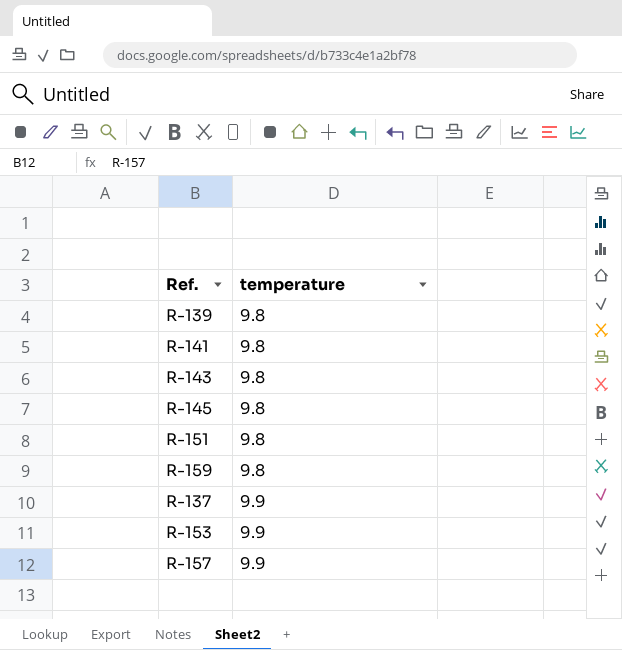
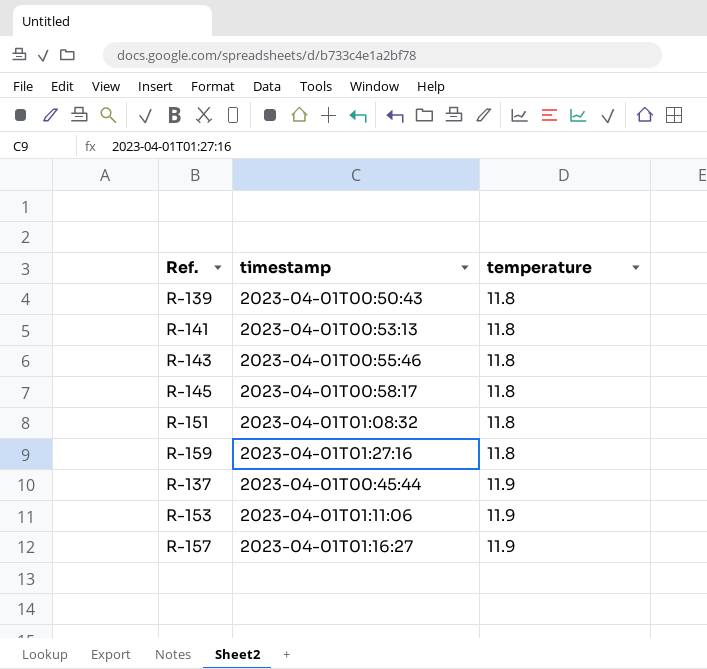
column timestamp | position: none -> 2
R-139 | temperature: 9.8 -> 11.8
R-141 | temperature: 9.8 -> 11.8
R-143 | temperature: 9.8 -> 11.8
R-145 | temperature: 9.8 -> 11.8
R-151 | temperature: 9.8 -> 11.8
R-159 | temperature: 9.8 -> 11.8
R-137 | temperature: 9.9 -> 11.9
R-153 | temperature: 9.9 -> 11.9
R-157 | temperature: 9.9 -> 11.9

